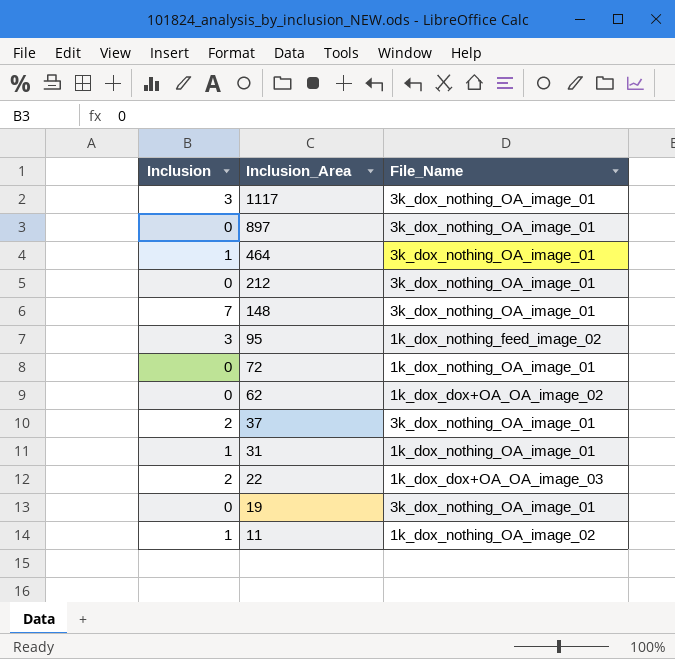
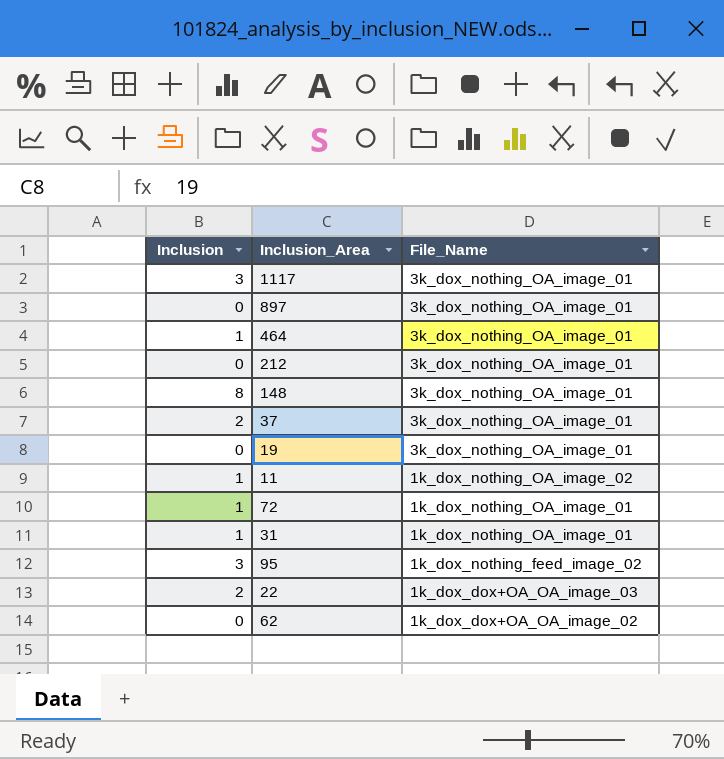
row order: Inclusion_Area descending -> File_Name descending
148 | Inclusion: 7 -> 8
72 | Inclusion: 0 -> 1

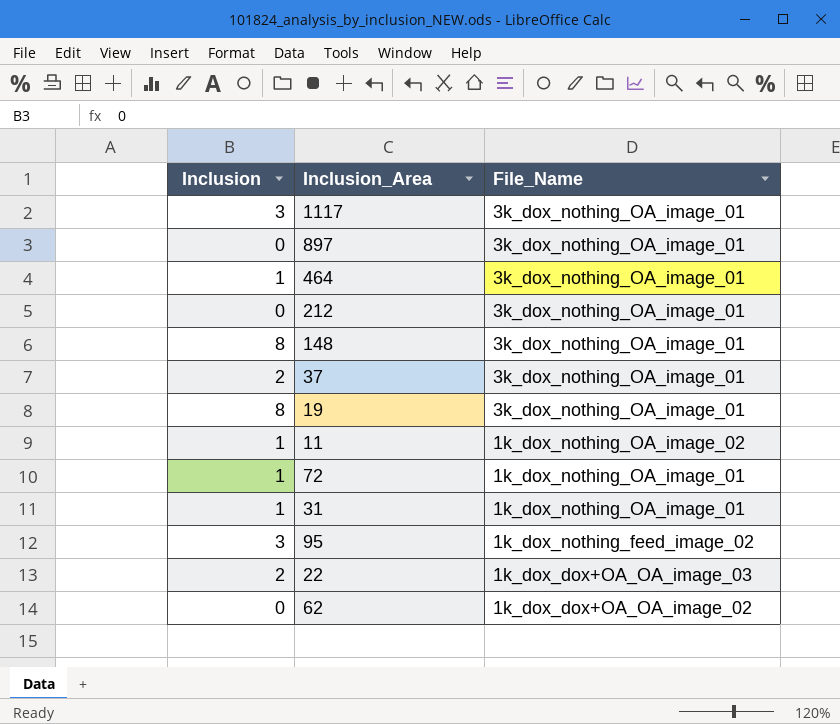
19 | Inclusion: 0 -> 8

